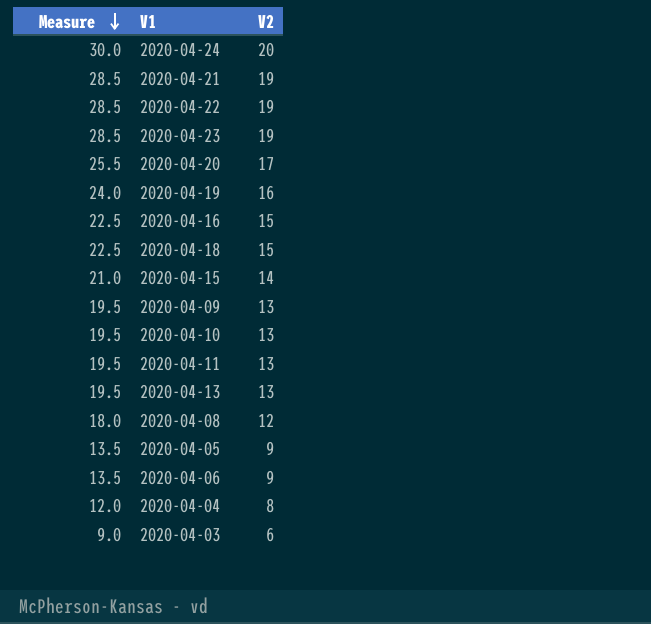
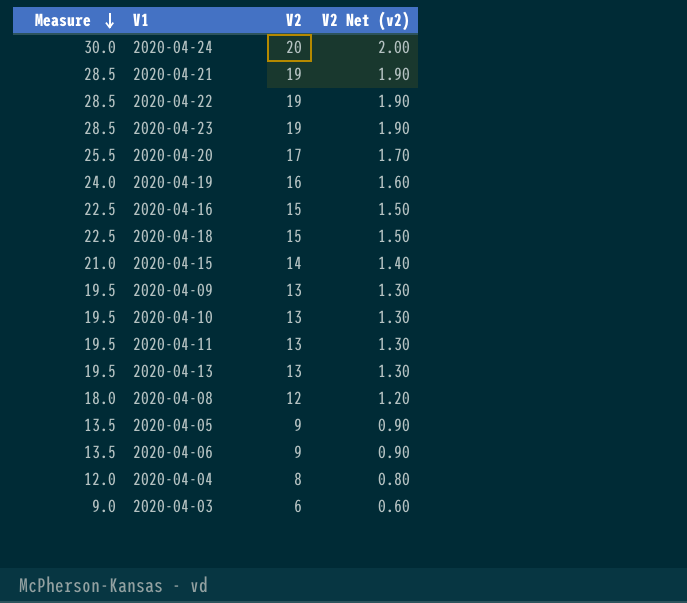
column V2 Net (v2) | formula: none -> [V2] * 0.1

